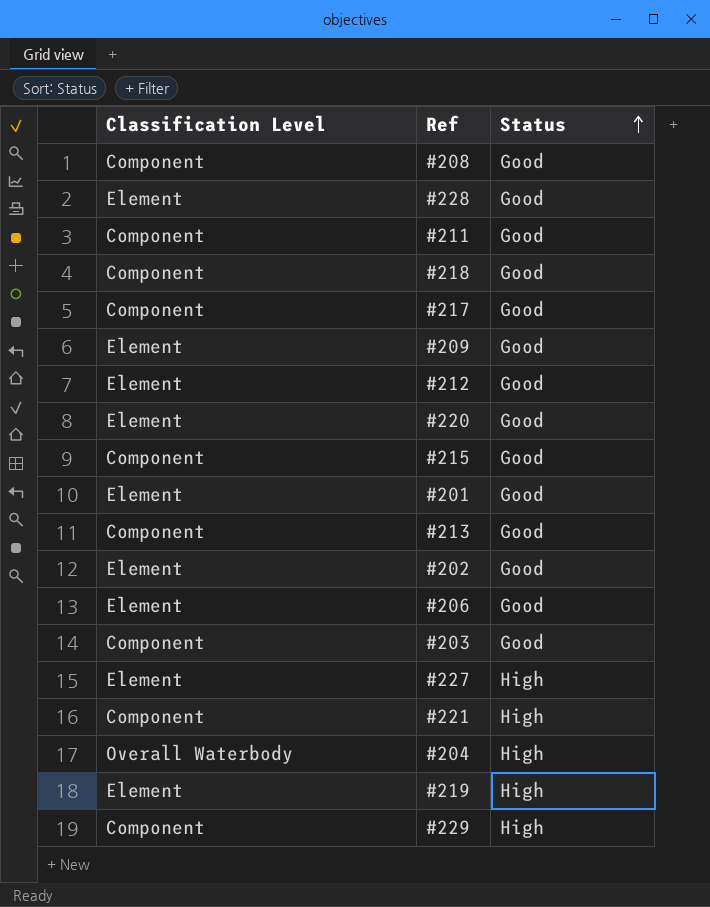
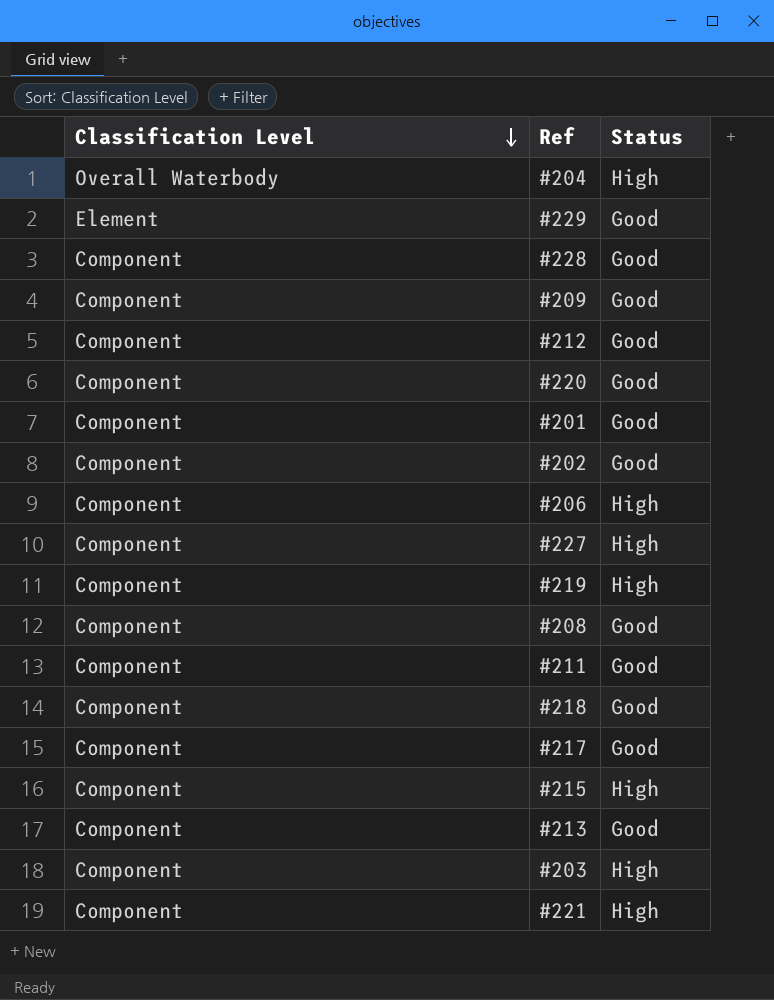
row order: Status ascending -> Classification Level descending
#229 | Classification Level: Component -> Element
#229 | Status: High -> Good
#228 | Classification Level: Element -> Component
#209 | Classification Level: Element -> Component
#212 | Classification Level: Element -> Component
#220 | Classification Level: Element -> Component
#201 | Classification Level: Element -> Component
#202 | Classification Level: Element -> Component
#206 | Classification Level: Element -> Component
#206 | Status: Good -> High
#227 | Classification Level: Element -> Component
#219 | Classification Level: Element -> Component
#215 | Status: Good -> High
#203 | Status: Good -> High

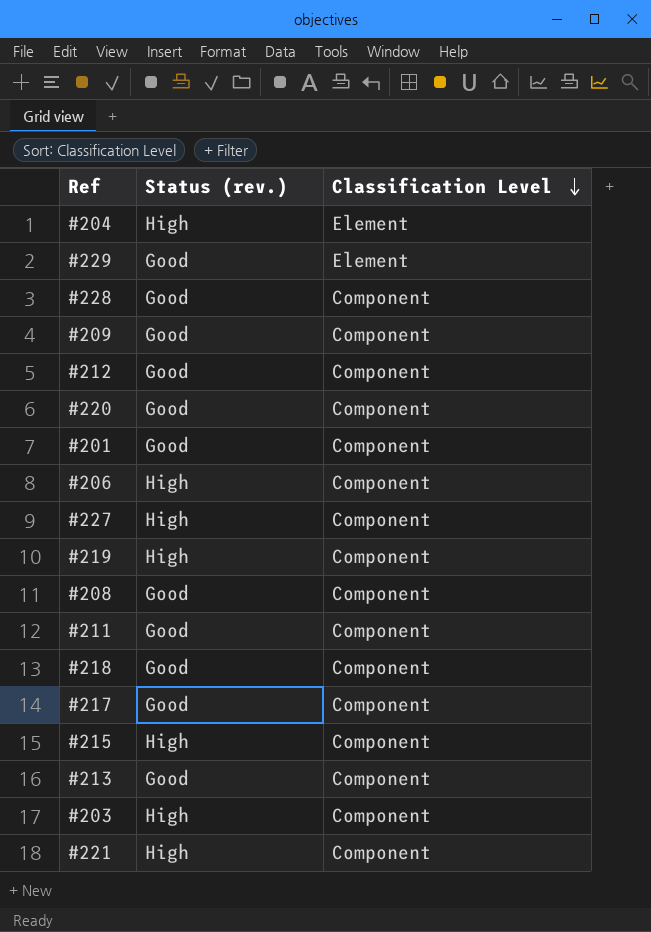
column name: Status -> Status (rev.)
column Classification Level | position: 1 -> 3
row #202: Component | Good -> none
#204 | Classification Level: Overall Waterbody -> Element

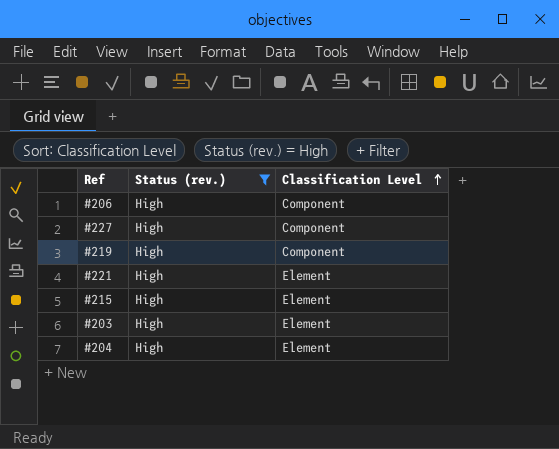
filter: none -> Status (rev.) = High
row order: Classification Level descending -> Classification Level ascending
#221 | Classification Level: Component -> Element
#215 | Classification Level: Component -> Element
#203 | Classification Level: Component -> Element

